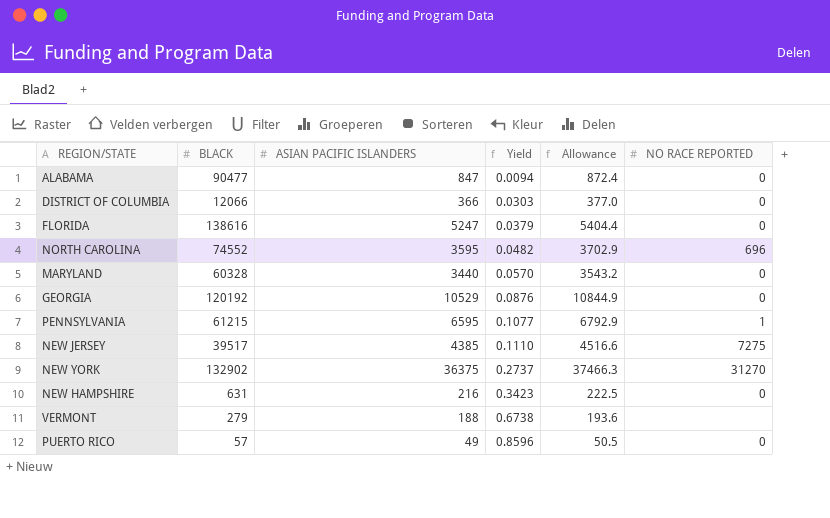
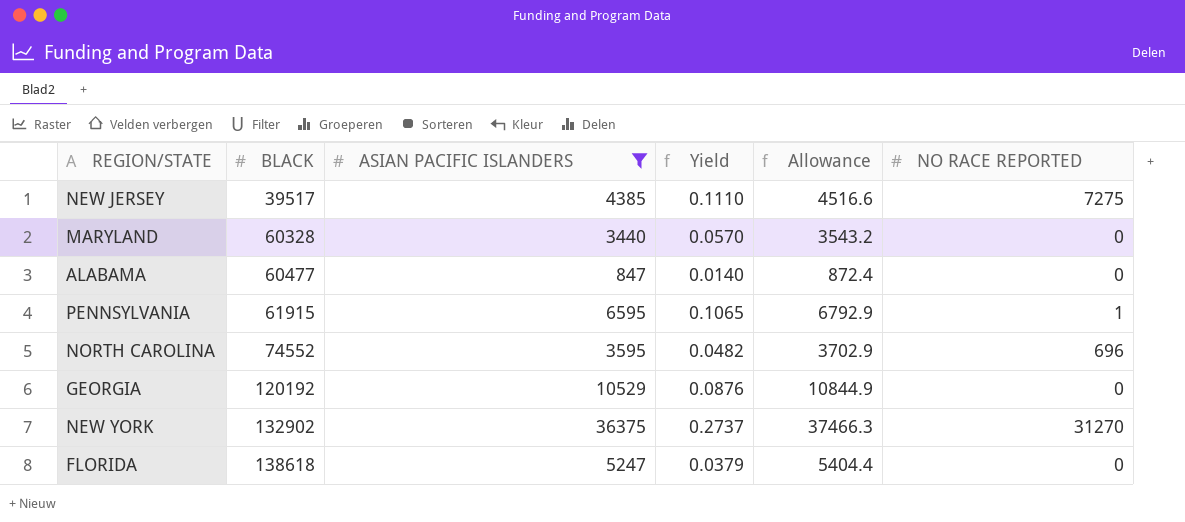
filter: none -> ASIAN PACIFIC ISLANDERS >= 847
row order: Yield ascending -> BLACK ascending
ALABAMA | BLACK: 90477 -> 60477
ALABAMA | Yield: 0.0094 -> 0.0140
PENNSYLVANIA | BLACK: 61215 -> 61915
PENNSYLVANIA | Yield: 0.1077 -> 0.1065
FLORIDA | BLACK: 138616 -> 138618

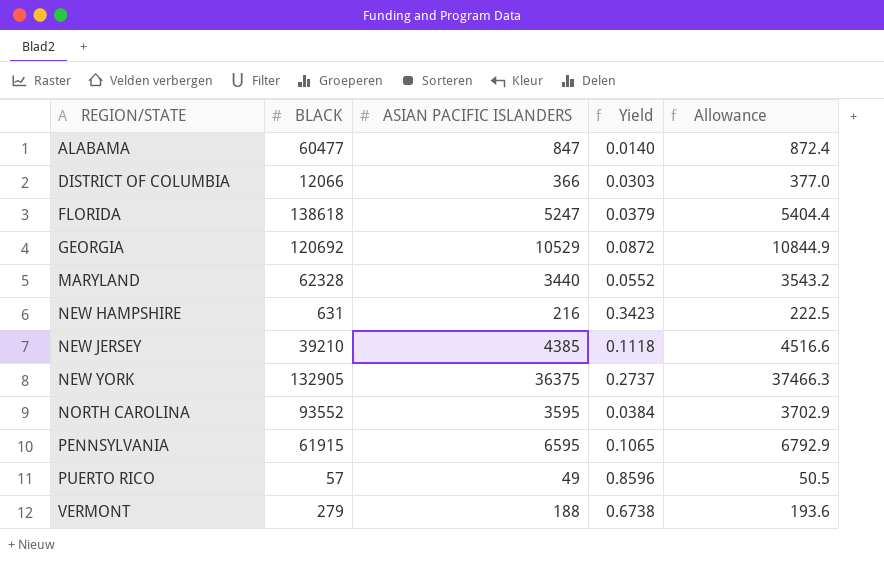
filter: ASIAN PACIFIC ISLANDERS >= 847 -> none
row order: BLACK ascending -> REGION/STATE ascending
column NO RACE REPORTED | position: 6 -> none
GEORGIA | BLACK: 120192 -> 120692
GEORGIA | Yield: 0.0876 -> 0.0872
MARYLAND | BLACK: 60328 -> 62328
MARYLAND | Yield: 0.0570 -> 0.0552
NEW JERSEY | BLACK: 39517 -> 39210
NEW JERSEY | Yield: 0.1110 -> 0.1118
NEW YORK | BLACK: 132902 -> 132905
NORTH CAROLINA | BLACK: 74552 -> 93552
NORTH CAROLINA | Yield: 0.0482 -> 0.0384

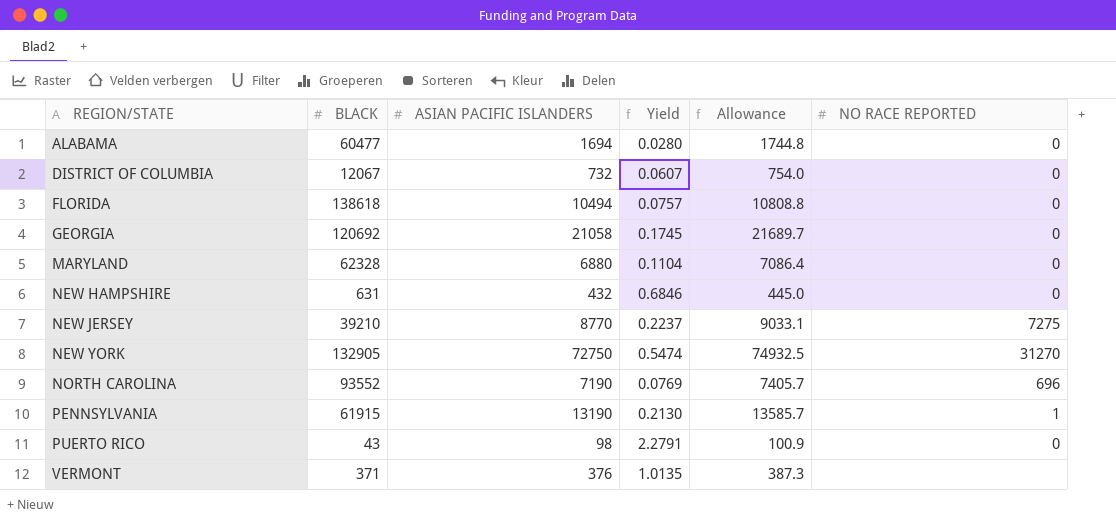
column NO RACE REPORTED | position: none -> 6
ALABAMA | ASIAN PACIFIC ISLANDERS: 847 -> 1694
ALABAMA | Yield: 0.0140 -> 0.0280
ALABAMA | Allowance: 872.4 -> 1744.8
DISTRICT OF COLUMBIA | BLACK: 12066 -> 12067
DISTRICT OF COLUMBIA | ASIAN PACIFIC ISLANDERS: 366 -> 732
DISTRICT OF COLUMBIA | Yield: 0.0303 -> 0.0607
DISTRICT OF COLUMBIA | Allowance: 377.0 -> 754.0
FLORIDA | ASIAN PACIFIC ISLANDERS: 5247 -> 10494
FLORIDA | Yield: 0.0379 -> 0.0757
FLORIDA | Allowance: 5404.4 -> 10808.8
GEORGIA | ASIAN PACIFIC ISLANDERS: 10529 -> 21058
GEORGIA | Yield: 0.0872 -> 0.1745
GEORGIA | Allowance: 10844.9 -> 21689.7
MARYLAND | ASIAN PACIFIC ISLANDERS: 3440 -> 6880
MARYLAND | Yield: 0.0552 -> 0.1104
MARYLAND | Allowance: 3543.2 -> 7086.4
NEW HAMPSHIRE | ASIAN PACIFIC ISLANDERS: 216 -> 432
NEW HAMPSHIRE | Yield: 0.3423 -> 0.6846
NEW HAMPSHIRE | Allowance: 222.5 -> 445.0
NEW JERSEY | ASIAN PACIFIC ISLANDERS: 4385 -> 8770
NEW JERSEY | Yield: 0.1118 -> 0.2237
NEW JERSEY | Allowance: 4516.6 -> 9033.1
NEW YORK | ASIAN PACIFIC ISLANDERS: 36375 -> 72750
NEW YORK | Yield: 0.2737 -> 0.5474
NEW YORK | Allowance: 37466.3 -> 74932.5
NORTH CAROLINA | ASIAN PACIFIC ISLANDERS: 3595 -> 7190
NORTH CAROLINA | Yield: 0.0384 -> 0.0769
NORTH CAROLINA | Allowance: 3702.9 -> 7405.7
PENNSYLVANIA | ASIAN PACIFIC ISLANDERS: 6595 -> 13190
PENNSYLVANIA | Yield: 0.1065 -> 0.2130
PENNSYLVANIA | Allowance: 6792.9 -> 13585.7
PUERTO RICO | BLACK: 57 -> 43
PUERTO RICO | ASIAN PACIFIC ISLANDERS: 49 -> 98
PUERTO RICO | Yield: 0.8596 -> 2.2791
PUERTO RICO | Allowance: 50.5 -> 100.9
VERMONT | BLACK: 279 -> 371
VERMONT | ASIAN PACIFIC ISLANDERS: 188 -> 376
VERMONT | Yield: 0.6738 -> 1.0135
VERMONT | Allowance: 193.6 -> 387.3

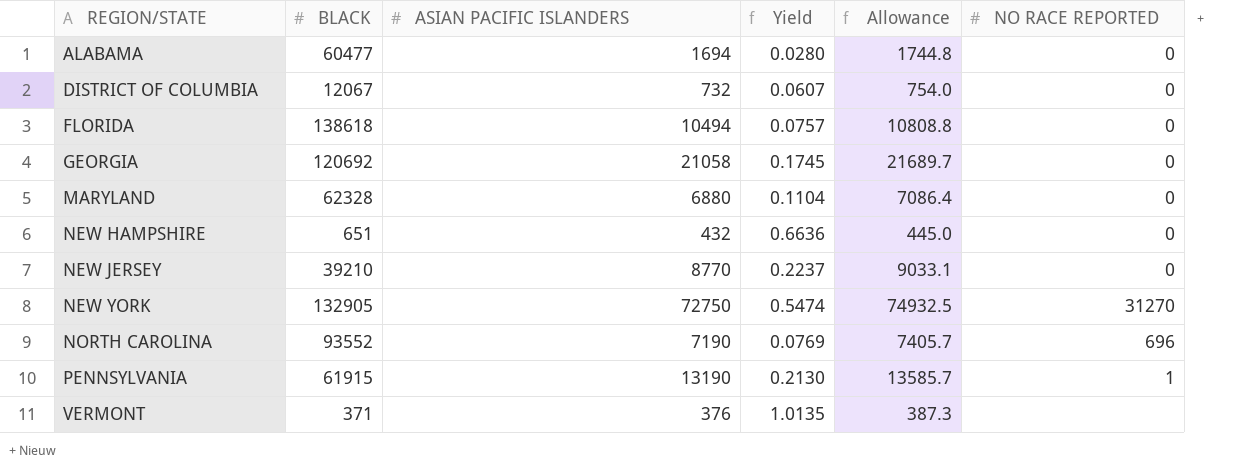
row PUERTO RICO: 43 | 98 | 2.2791 | 100.9 | 0 -> none
NEW HAMPSHIRE | BLACK: 631 -> 651
NEW HAMPSHIRE | Yield: 0.6846 -> 0.6636
NEW JERSEY | NO RACE REPORTED: 7275 -> 0

